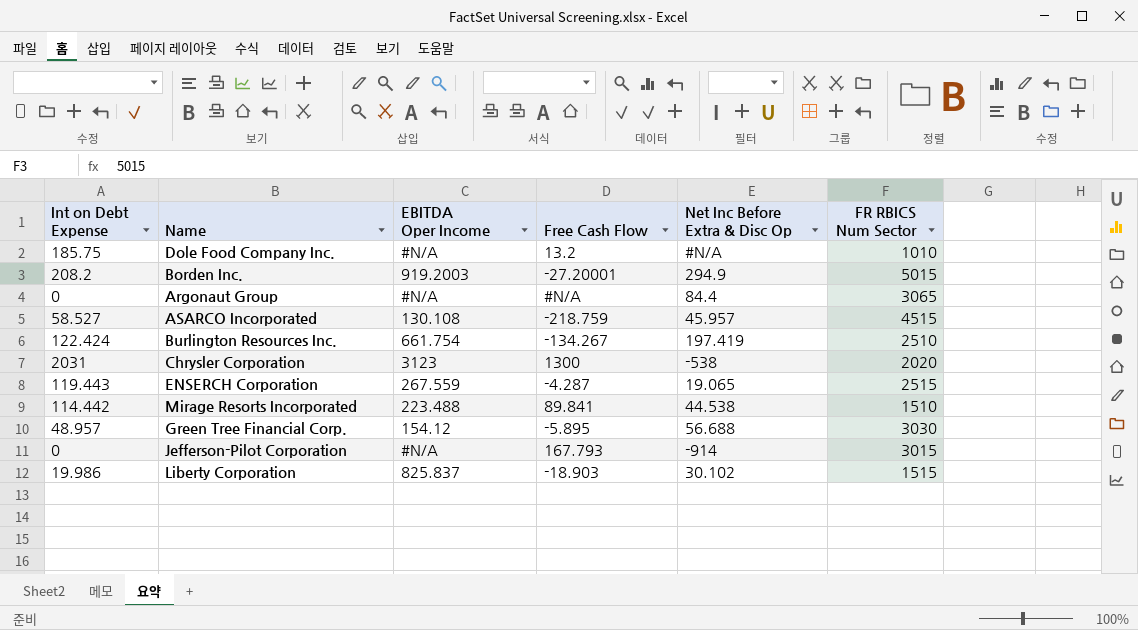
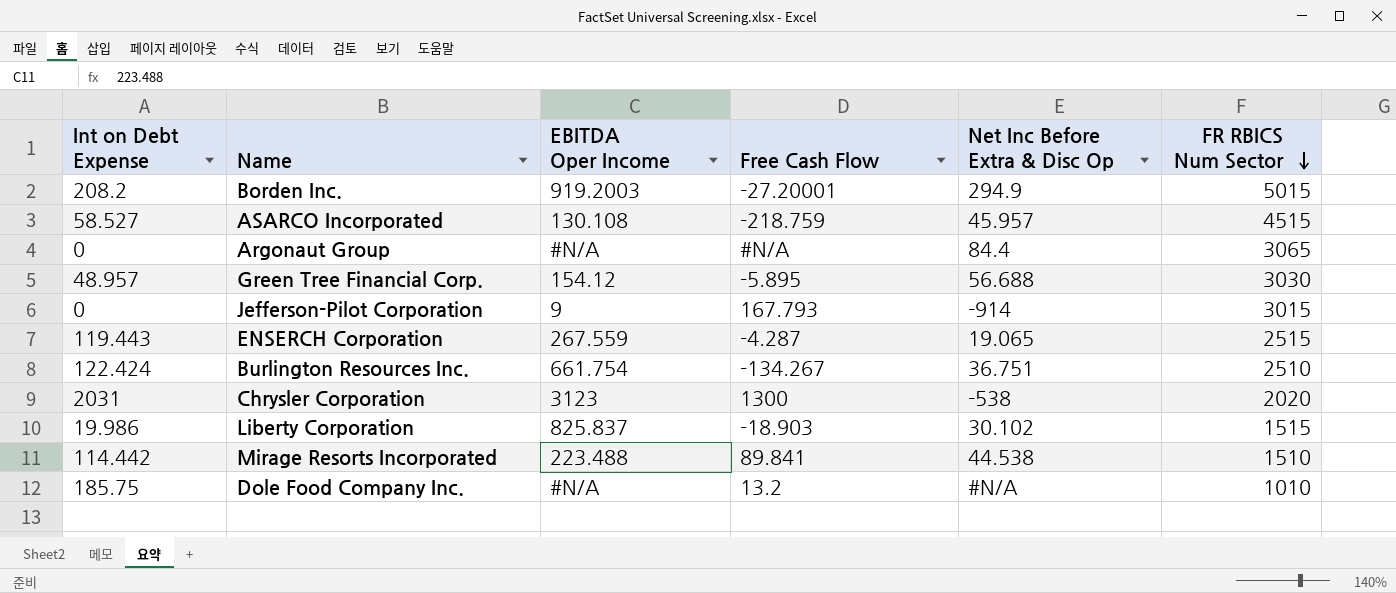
row order: none -> FR RBICS Num Sector descending
Jefferson-Pilot Corporation | EBITDA Oper Income: #N/A -> 9
Burlington Resources Inc. | Net Inc Before Extra & Disc Op: 197.419 -> 36.751

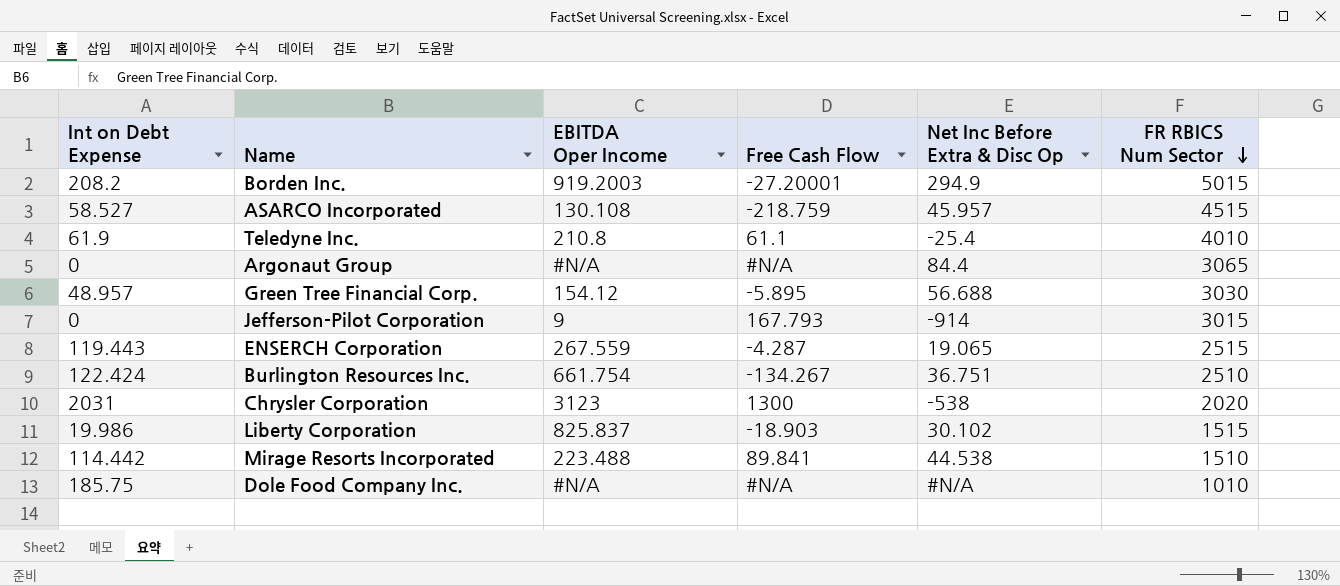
row Teledyne Inc.: none -> 61.9 | 210.8 | 61.1 | -25.4 | 4010
Dole Food Company Inc. | Free Cash Flow: 13.2 -> #N/A

